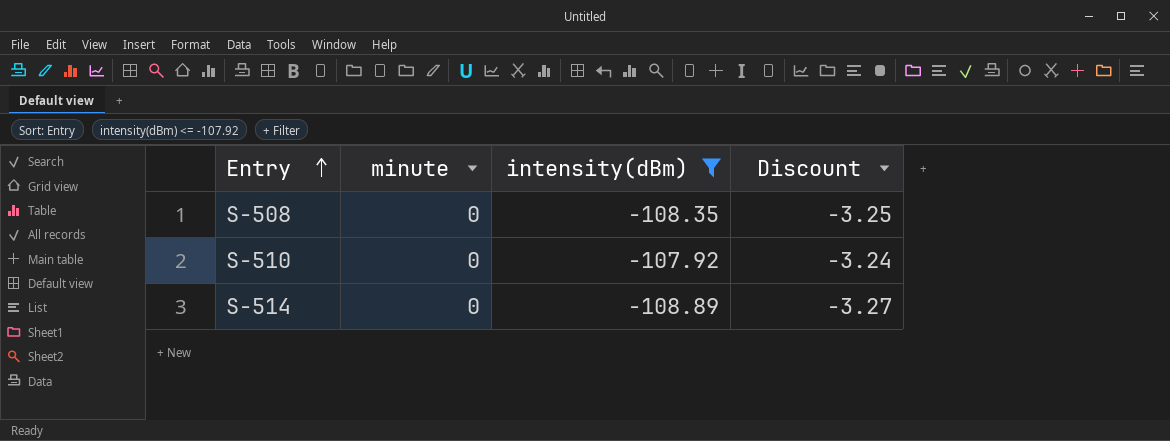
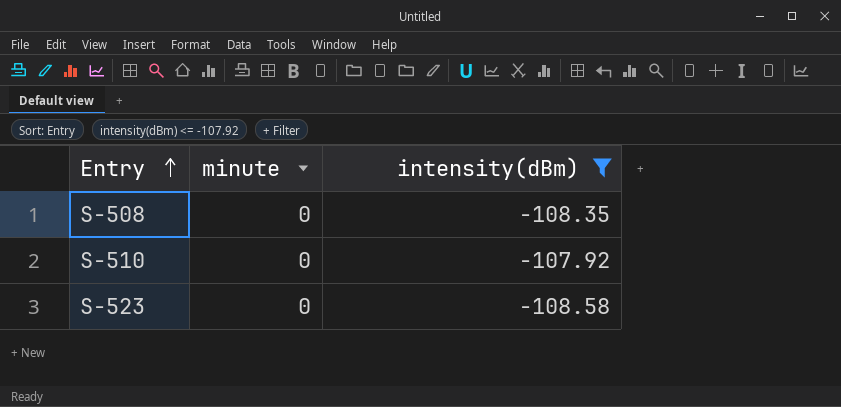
column Discount | formula: [intensity(dBm)] * 0.03 -> none
row S-514: 0 | -108.89 | -3.27 -> none
row S-523: none -> 0 | -108.58

